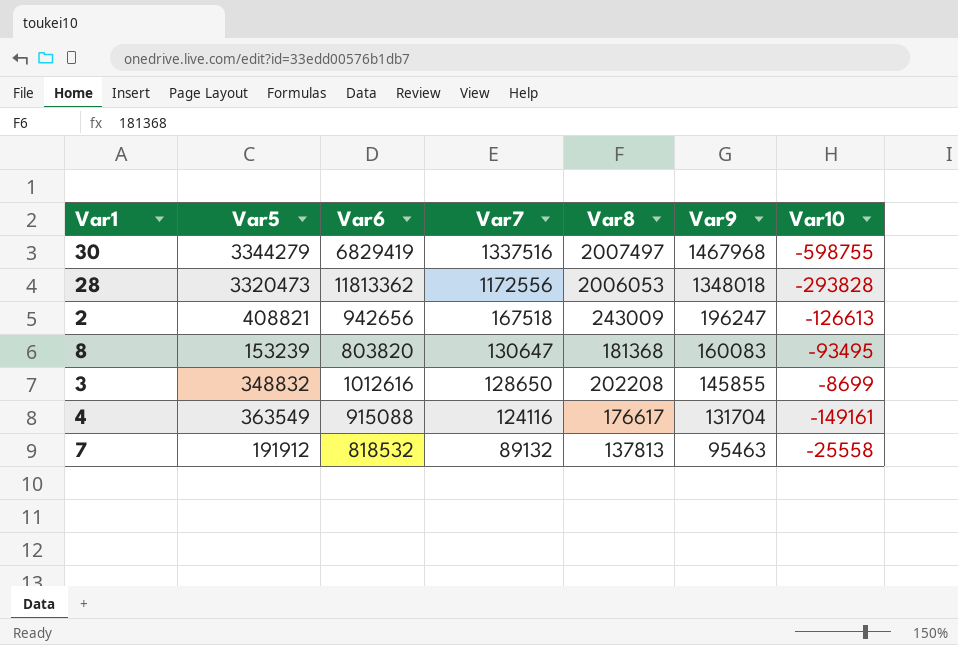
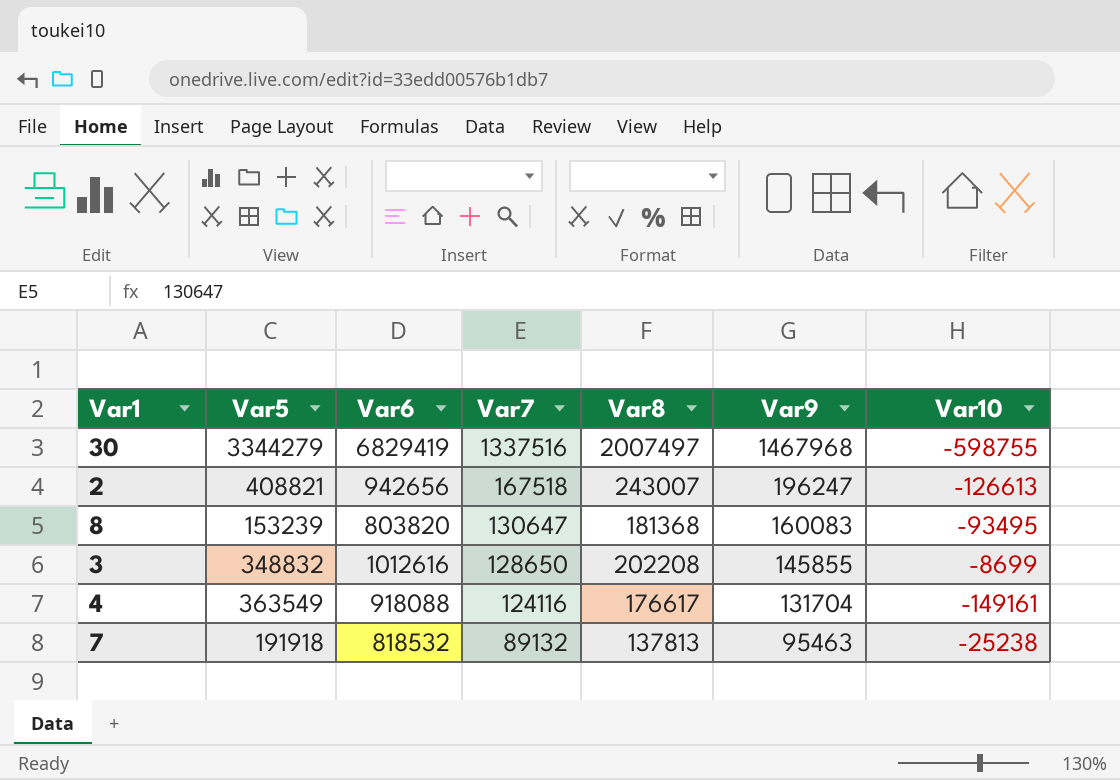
row 28: 3320473 | 11813362 | 1172556 | 2006053 | 1348018 | -293828 -> none
2 | Var8: 243009 -> 243007
4 | Var6: 915088 -> 918088
7 | Var5: 191912 -> 191918
7 | Var10: -25558 -> -25238

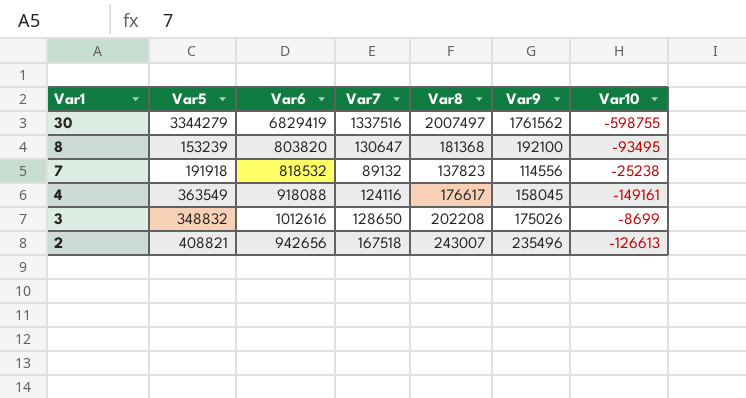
row order: Var7 descending -> Var1 descending
30 | Var9: 1467968 -> 1761562
8 | Var9: 160083 -> 192100
7 | Var8: 137813 -> 137823
7 | Var9: 95463 -> 114556
4 | Var9: 131704 -> 158045
3 | Var9: 145855 -> 175026
2 | Var9: 196247 -> 235496

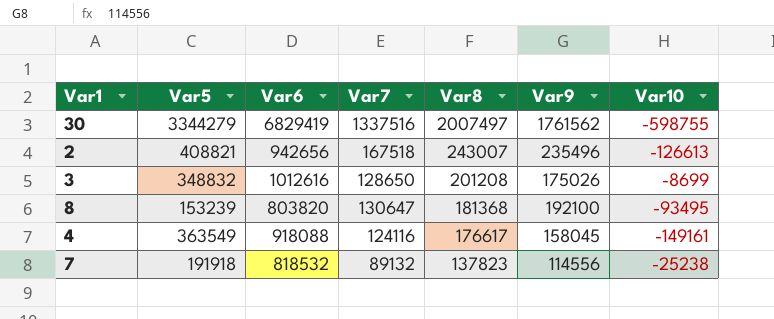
row order: Var1 descending -> Var8 descending
3 | Var8: 202208 -> 201208

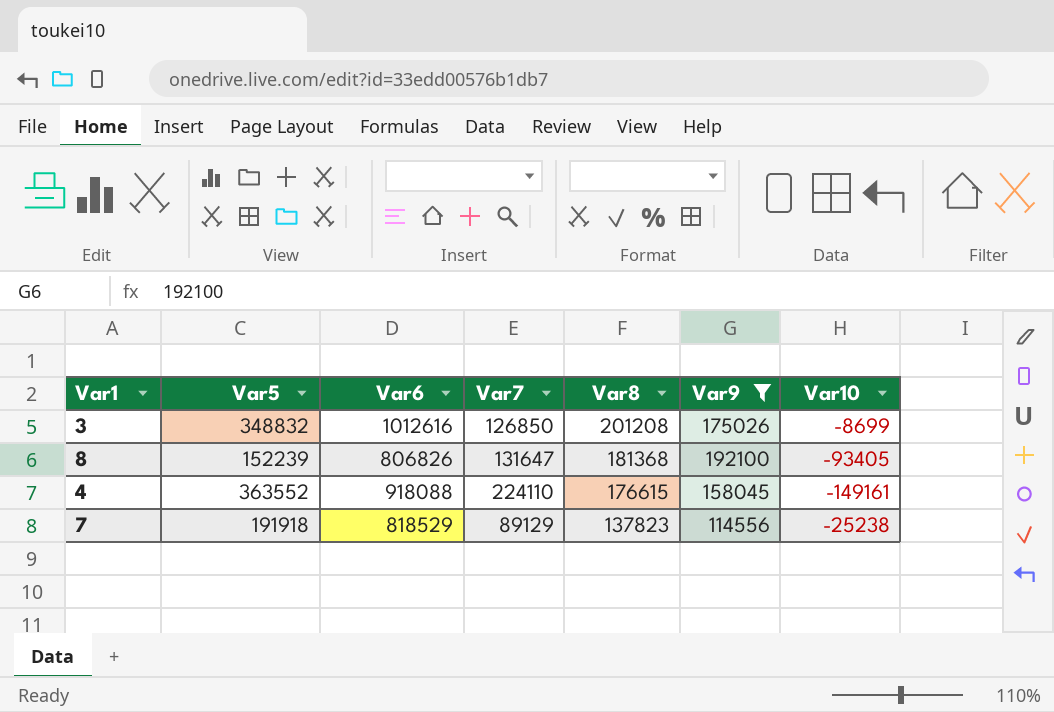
filter: none -> Var9 <= 192100
3 | Var7: 128650 -> 126850
8 | Var5: 153239 -> 152239
8 | Var6: 803820 -> 806826
8 | Var7: 130647 -> 131647
8 | Var10: -93495 -> -93405
4 | Var5: 363549 -> 363552
4 | Var7: 124116 -> 224110
4 | Var8: 176617 -> 176615
7 | Var6: 818532 -> 818529
7 | Var7: 89132 -> 89129

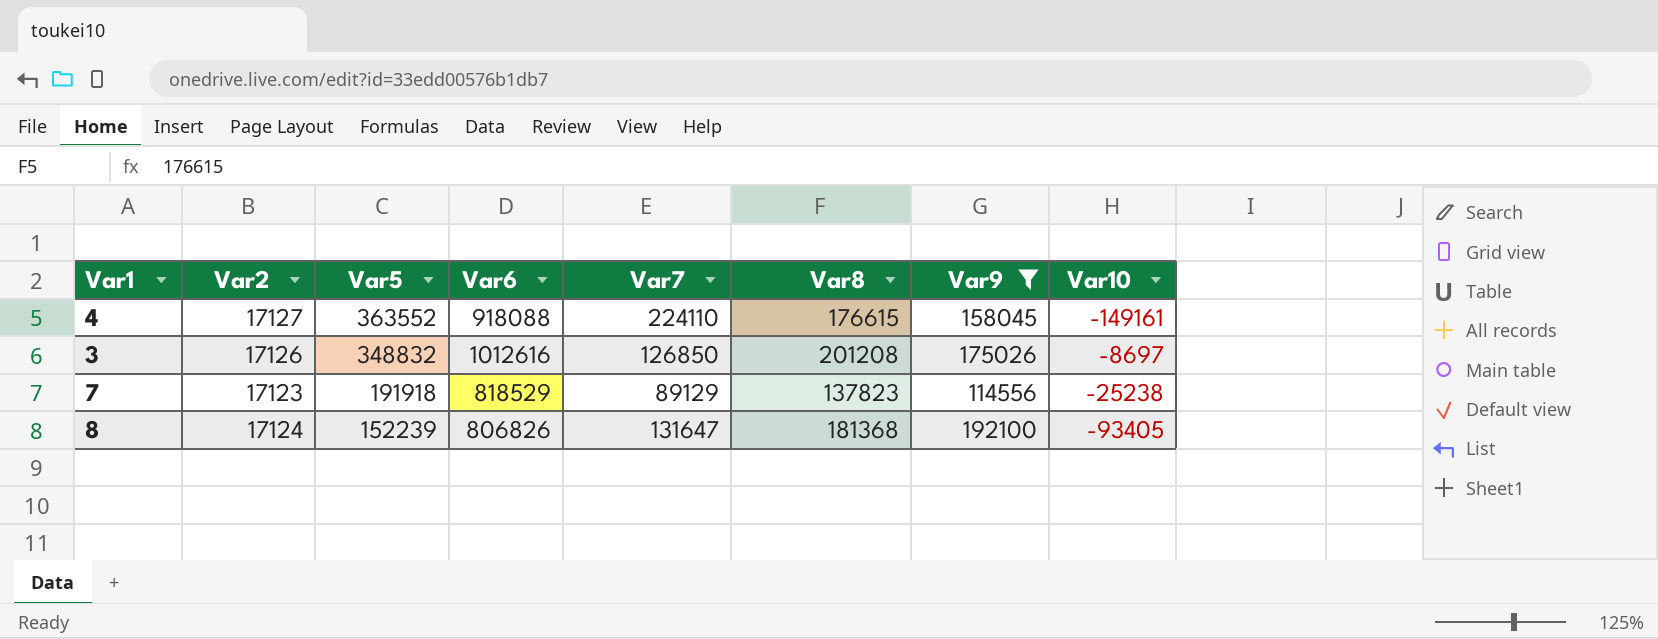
row order: Var8 descending -> Var5 descending
column Var2 | position: none -> 2
3 | Var10: -8699 -> -8697

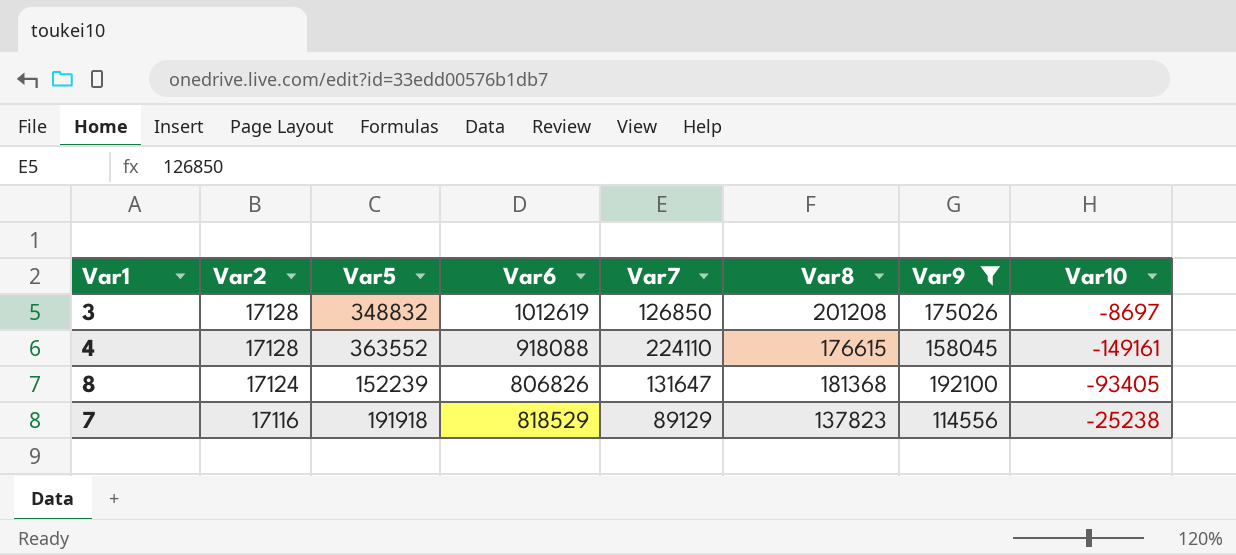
row order: Var5 descending -> Var2 descending
3 | Var2: 17126 -> 17128
3 | Var6: 1012616 -> 1012619
4 | Var2: 17127 -> 17128
7 | Var2: 17123 -> 17116

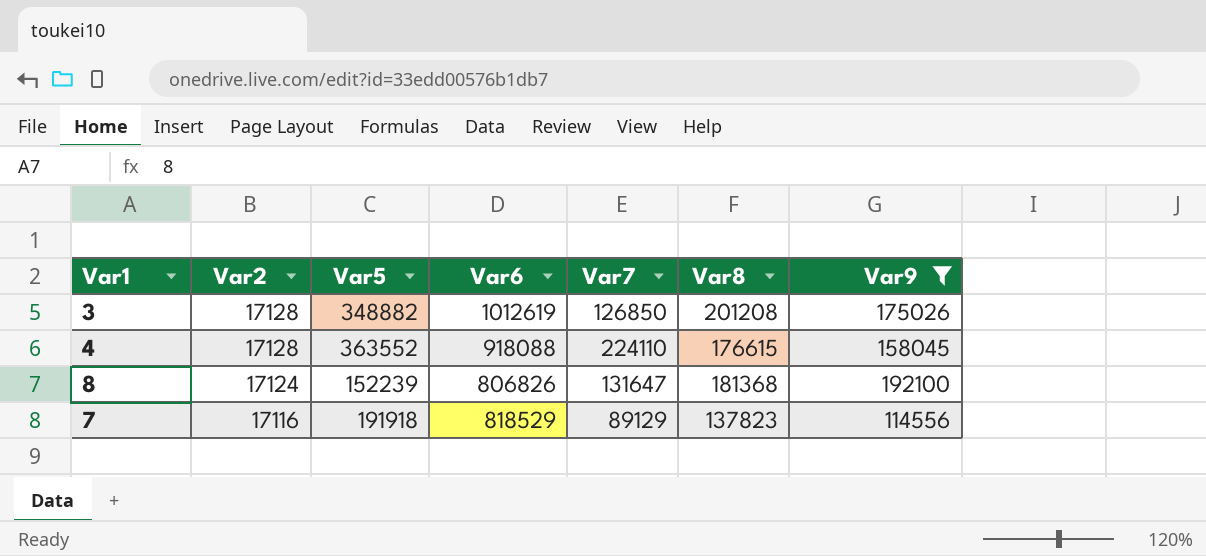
column Var10 | position: 8 -> none
3 | Var5: 348832 -> 348882

